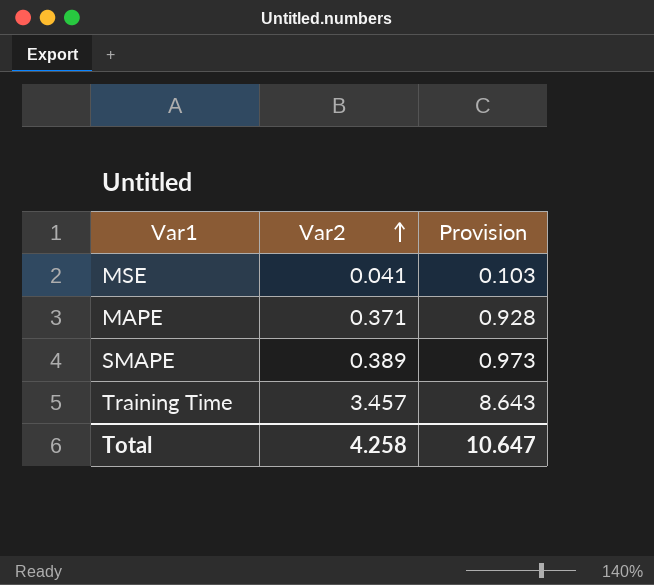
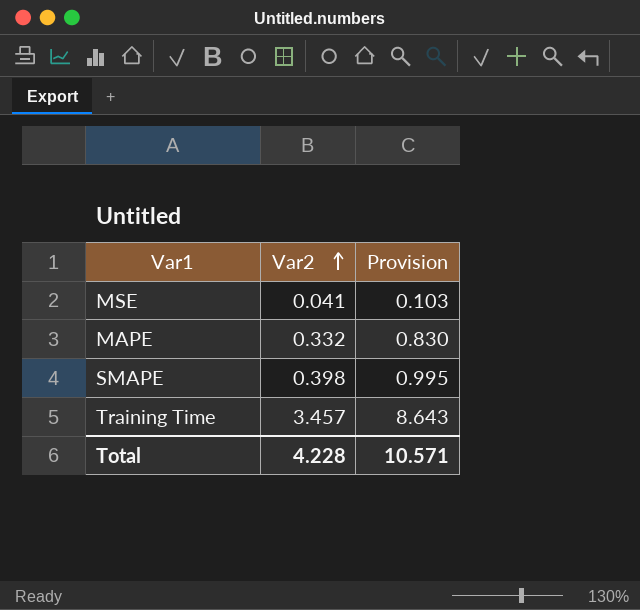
MAPE | Var2: 0.371 -> 0.332
MAPE | Provision: 0.928 -> 0.830
SMAPE | Var2: 0.389 -> 0.398
SMAPE | Provision: 0.973 -> 0.995
Total | Var2: 4.258 -> 4.228
Total | Provision: 10.647 -> 10.571

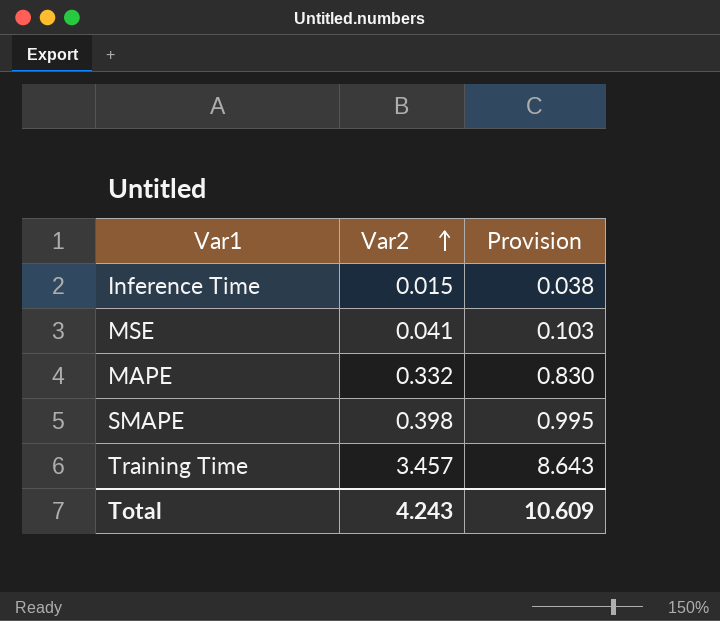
row Inference Time: none -> 0.015 | 0.038
Total | Var2: 4.228 -> 4.243
Total | Provision: 10.571 -> 10.609

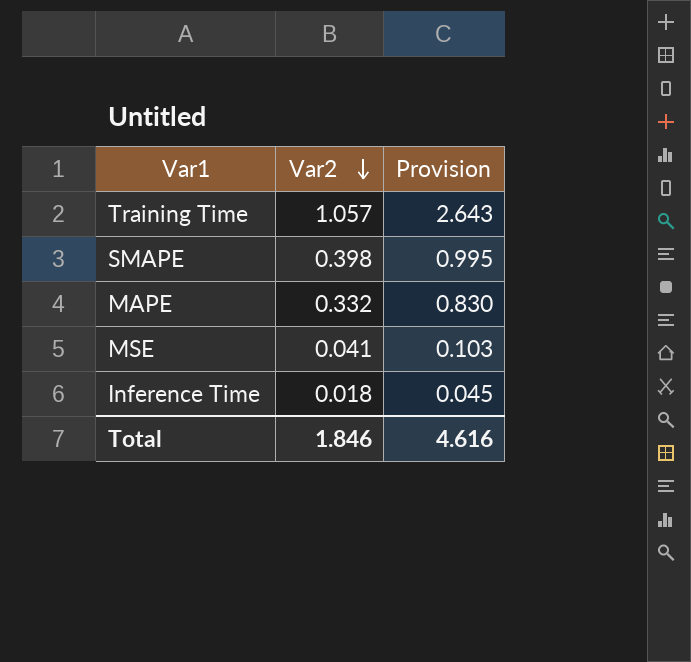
row order: Var2 ascending -> Var2 descending
Training Time | Var2: 3.457 -> 1.057
Training Time | Provision: 8.643 -> 2.643
Inference Time | Var2: 0.015 -> 0.018
Inference Time | Provision: 0.038 -> 0.045
Total | Var2: 4.243 -> 1.846
Total | Provision: 10.609 -> 4.616

